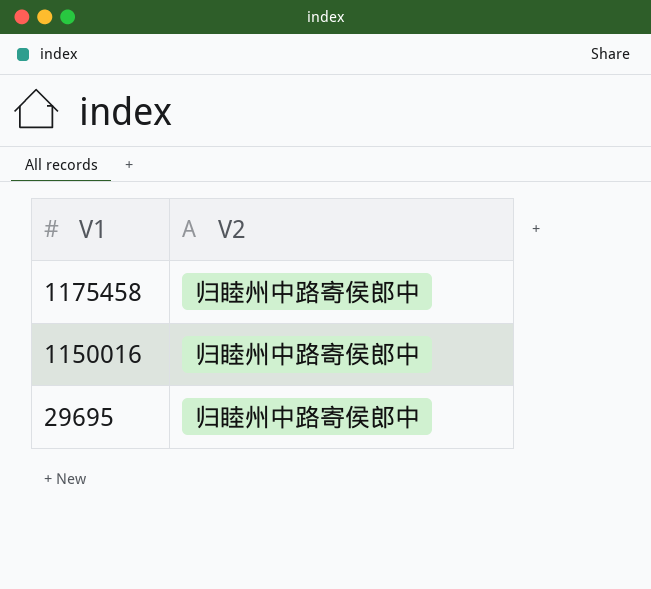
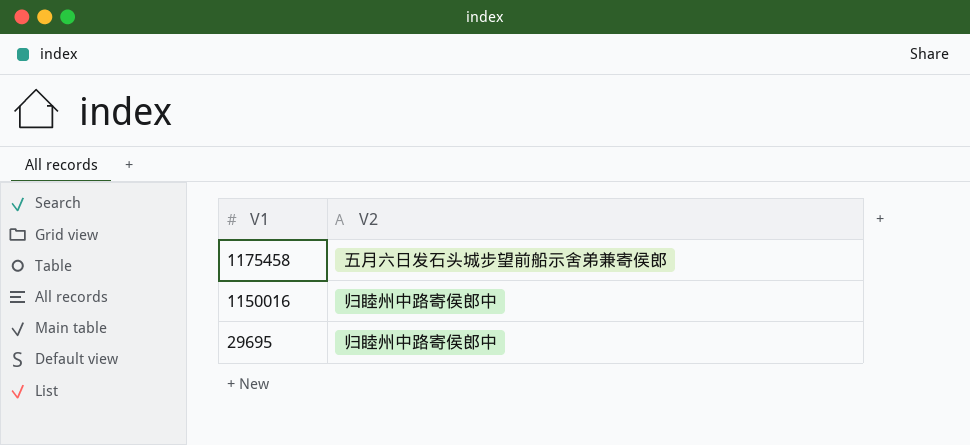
1175458 | V2: 归睦州中路寄侯郎中 -> 五月六日发石头城步望前船示舍弟兼寄侯郎

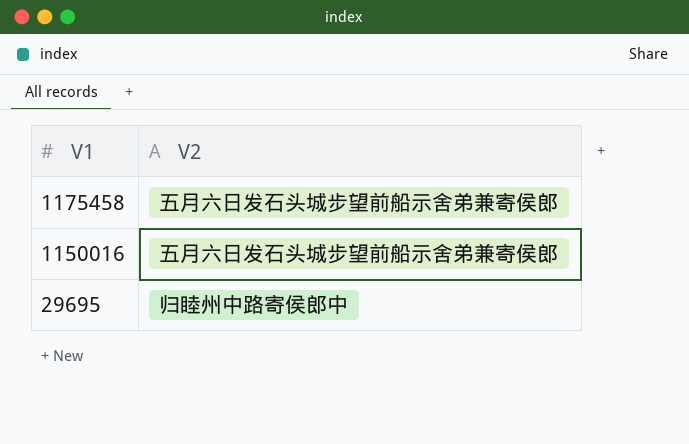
1150016 | V2: 归睦州中路寄侯郎中 -> 五月六日发石头城步望前船示舍弟兼寄侯郎

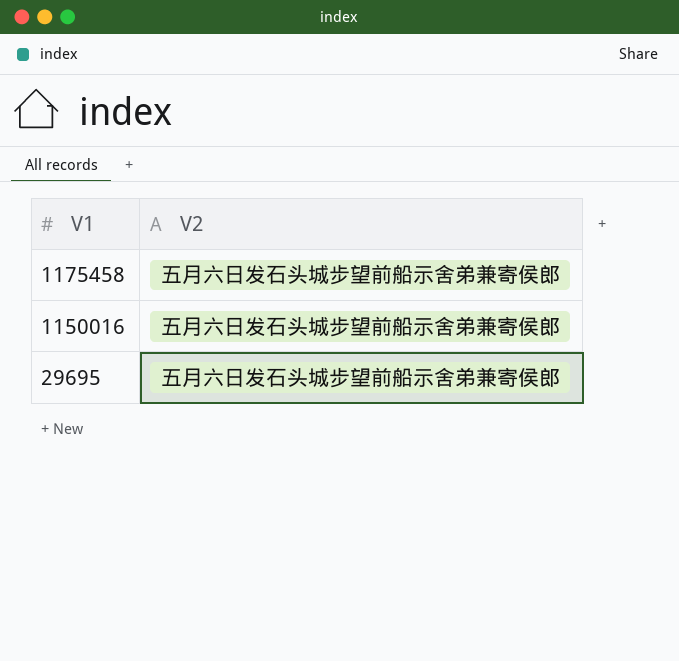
29695 | V2: 归睦州中路寄侯郎中 -> 五月六日发石头城步望前船示舍弟兼寄侯郎

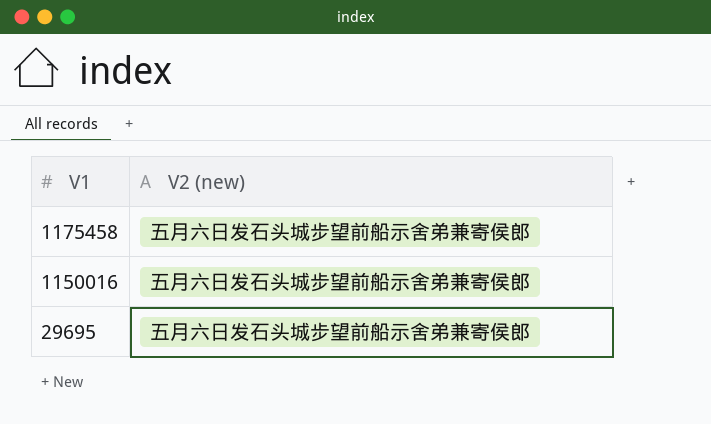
column name: V2 -> V2 (new)

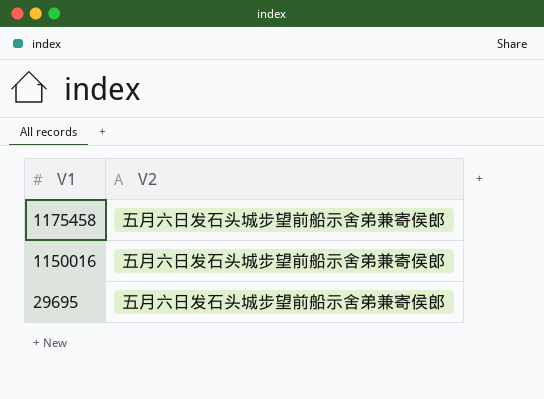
column name: V2 (new) -> V2

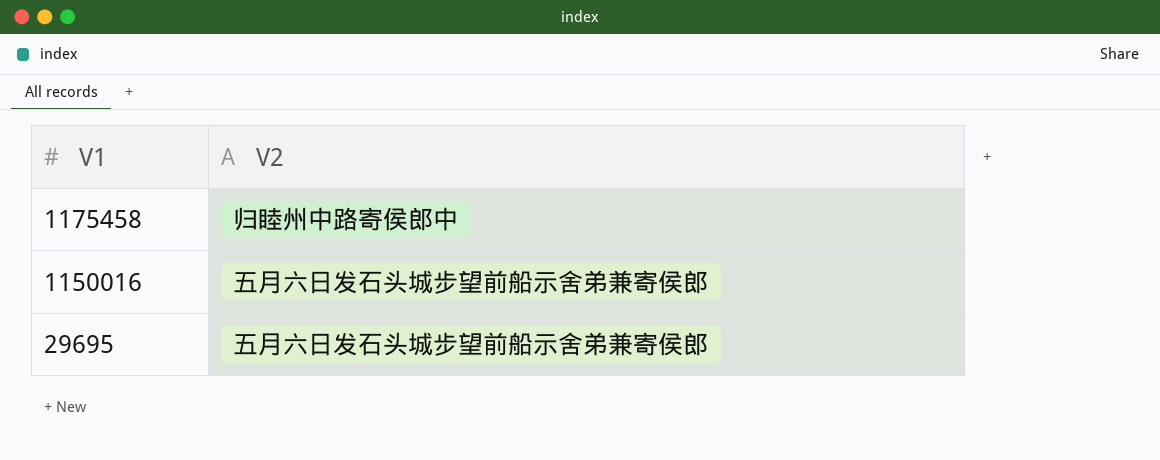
1175458 | V2: 五月六日发石头城步望前船示舍弟兼寄侯郎 -> 归睦州中路寄侯郎中

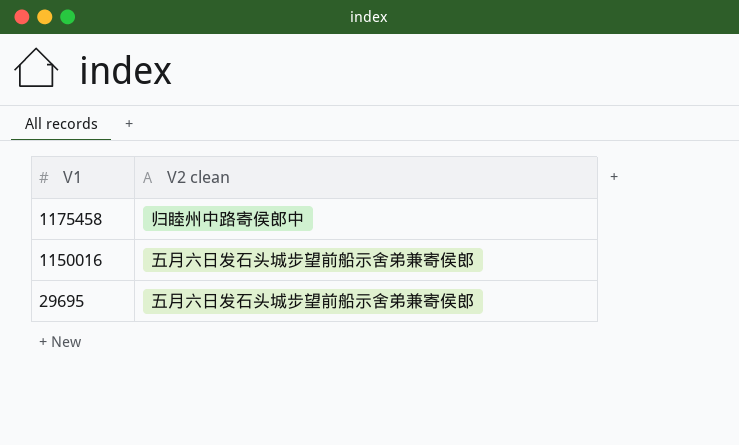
column name: V2 -> V2 clean

